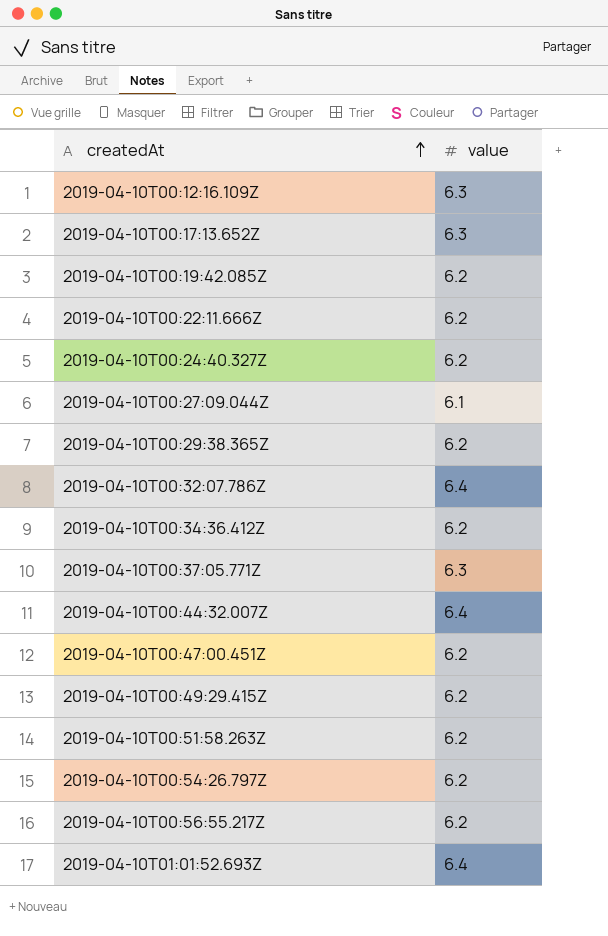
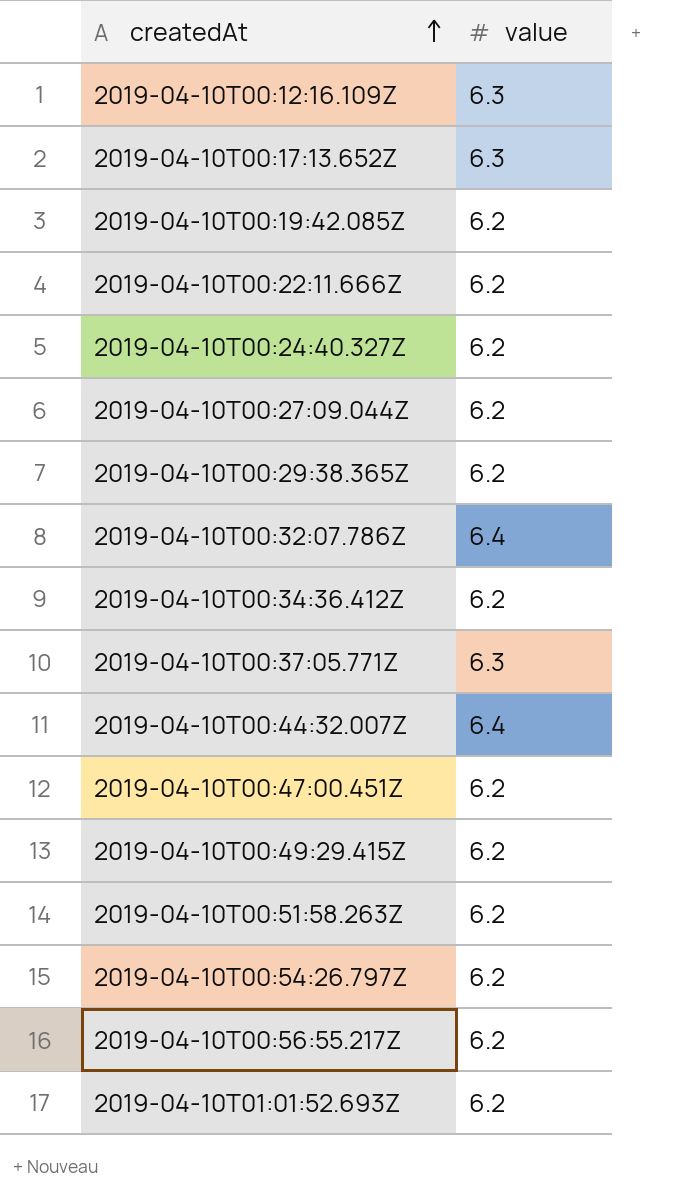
2019-04-10T00:27:09.044Z | value: 6.1 -> 6.2
2019-04-10T01:01:52.693Z | value: 6.4 -> 6.2

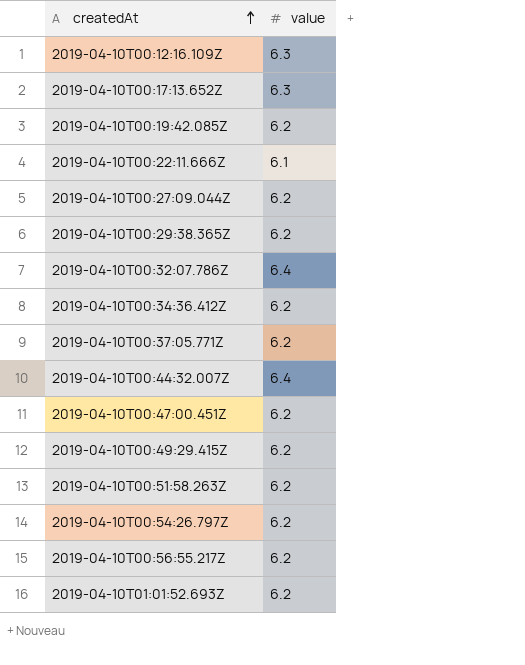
row 2019-04-10T00:24:40.327Z: 6.2 -> none
2019-04-10T00:22:11.666Z | value: 6.2 -> 6.1
2019-04-10T00:37:05.771Z | value: 6.3 -> 6.2

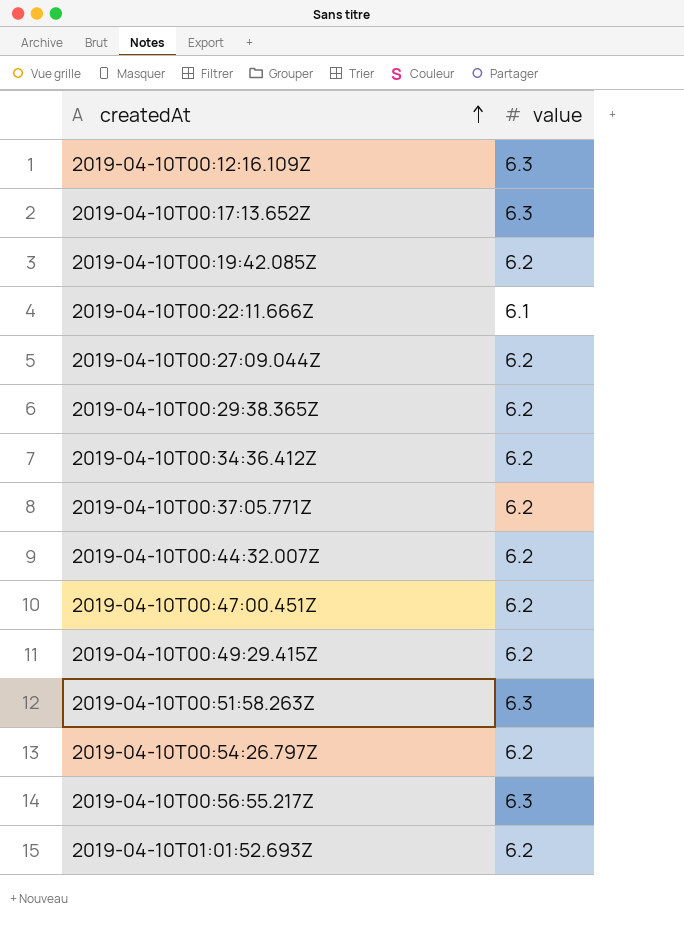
row 2019-04-10T00:32:07.786Z: 6.4 -> none
2019-04-10T00:44:32.007Z | value: 6.4 -> 6.2
2019-04-10T00:51:58.263Z | value: 6.2 -> 6.3
2019-04-10T00:56:55.217Z | value: 6.2 -> 6.3

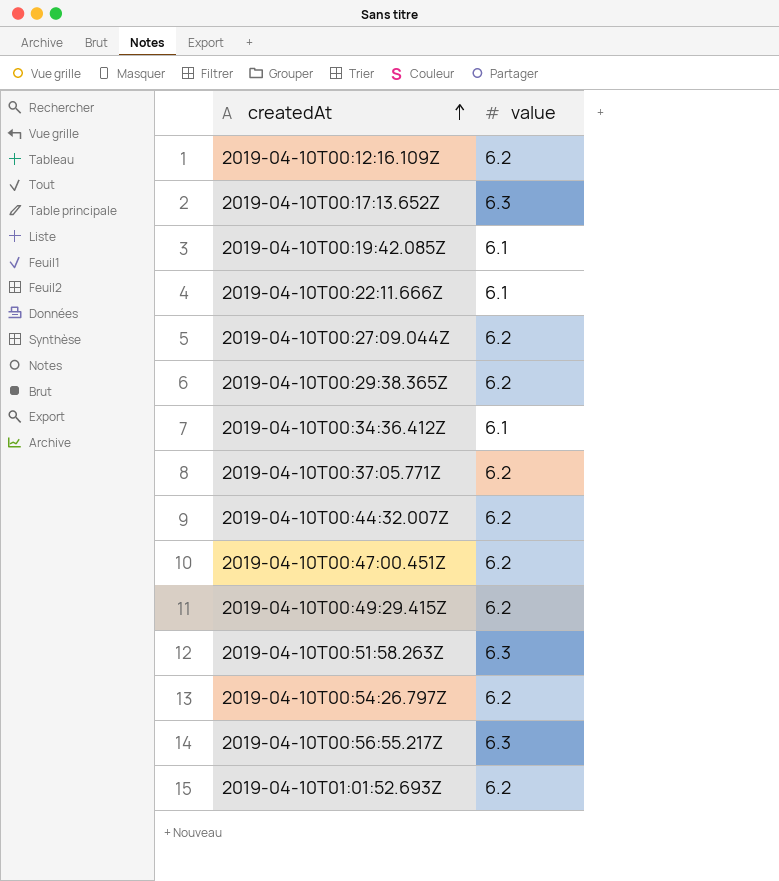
2019-04-10T00:12:16.109Z | value: 6.3 -> 6.2
2019-04-10T00:19:42.085Z | value: 6.2 -> 6.1
2019-04-10T00:34:36.412Z | value: 6.2 -> 6.1

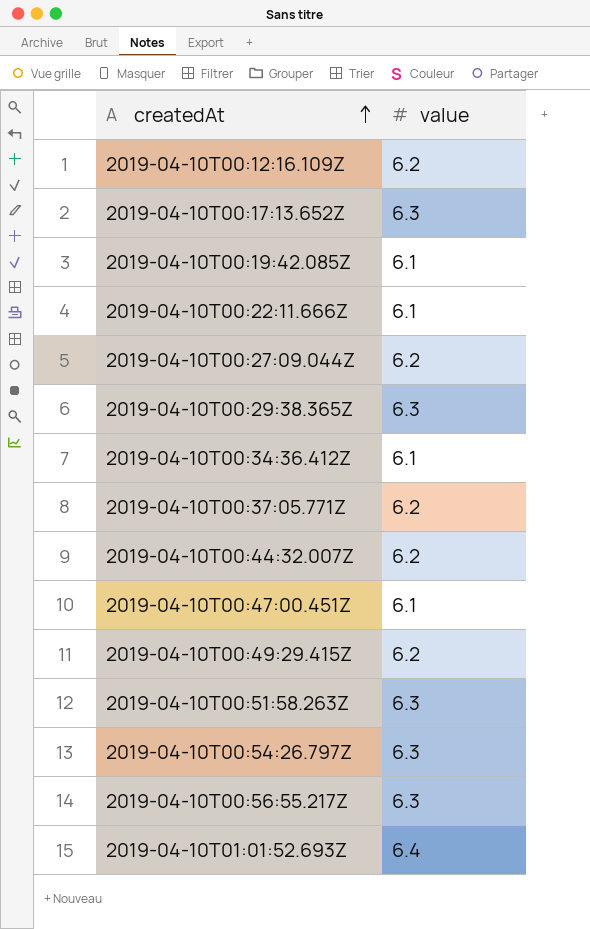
2019-04-10T00:29:38.365Z | value: 6.2 -> 6.3
2019-04-10T00:47:00.451Z | value: 6.2 -> 6.1
2019-04-10T00:54:26.797Z | value: 6.2 -> 6.3
2019-04-10T01:01:52.693Z | value: 6.2 -> 6.4

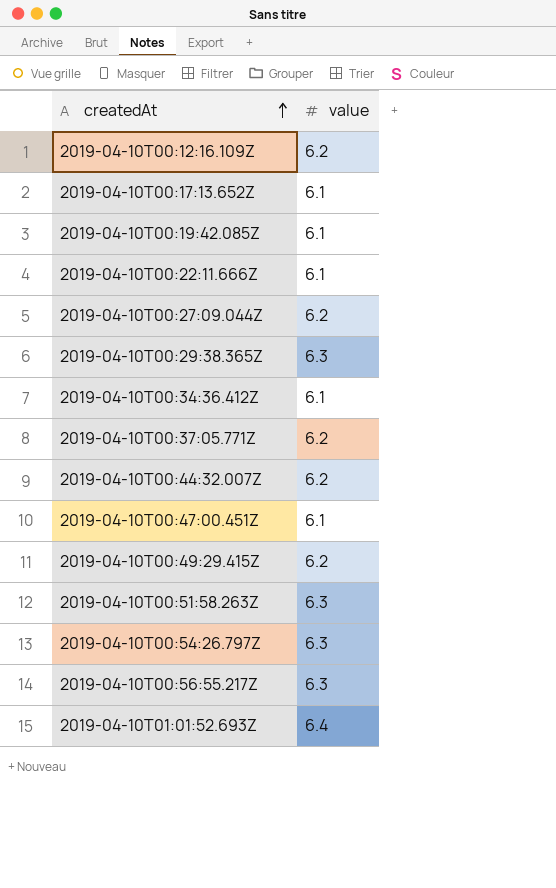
2019-04-10T00:17:13.652Z | value: 6.3 -> 6.1

